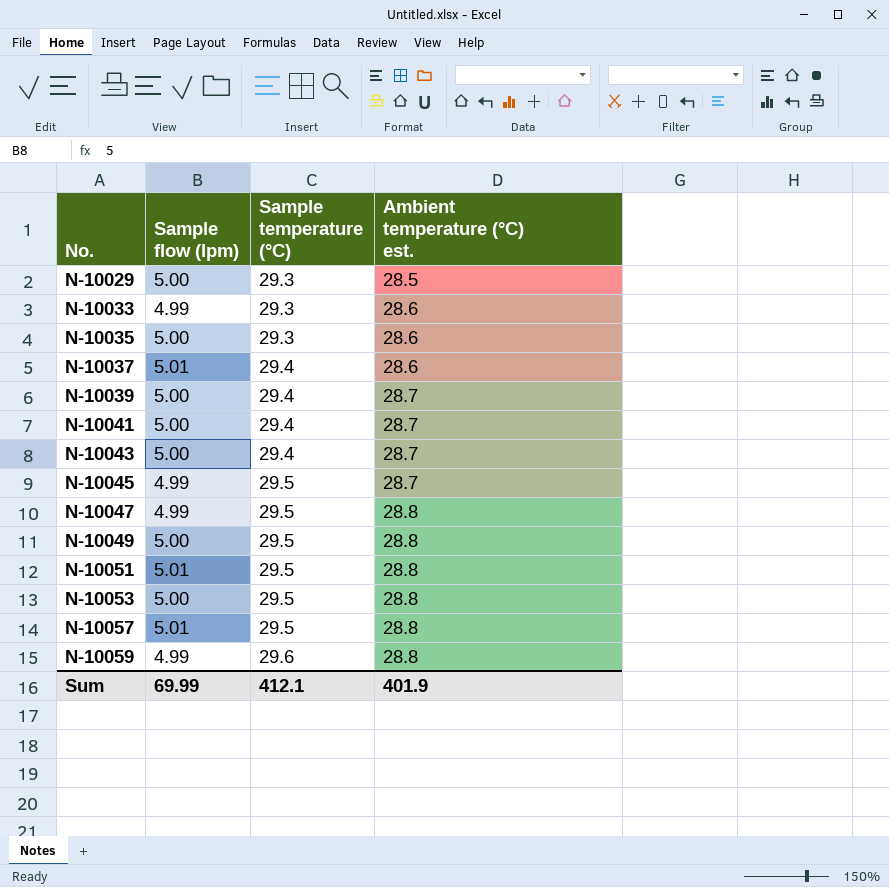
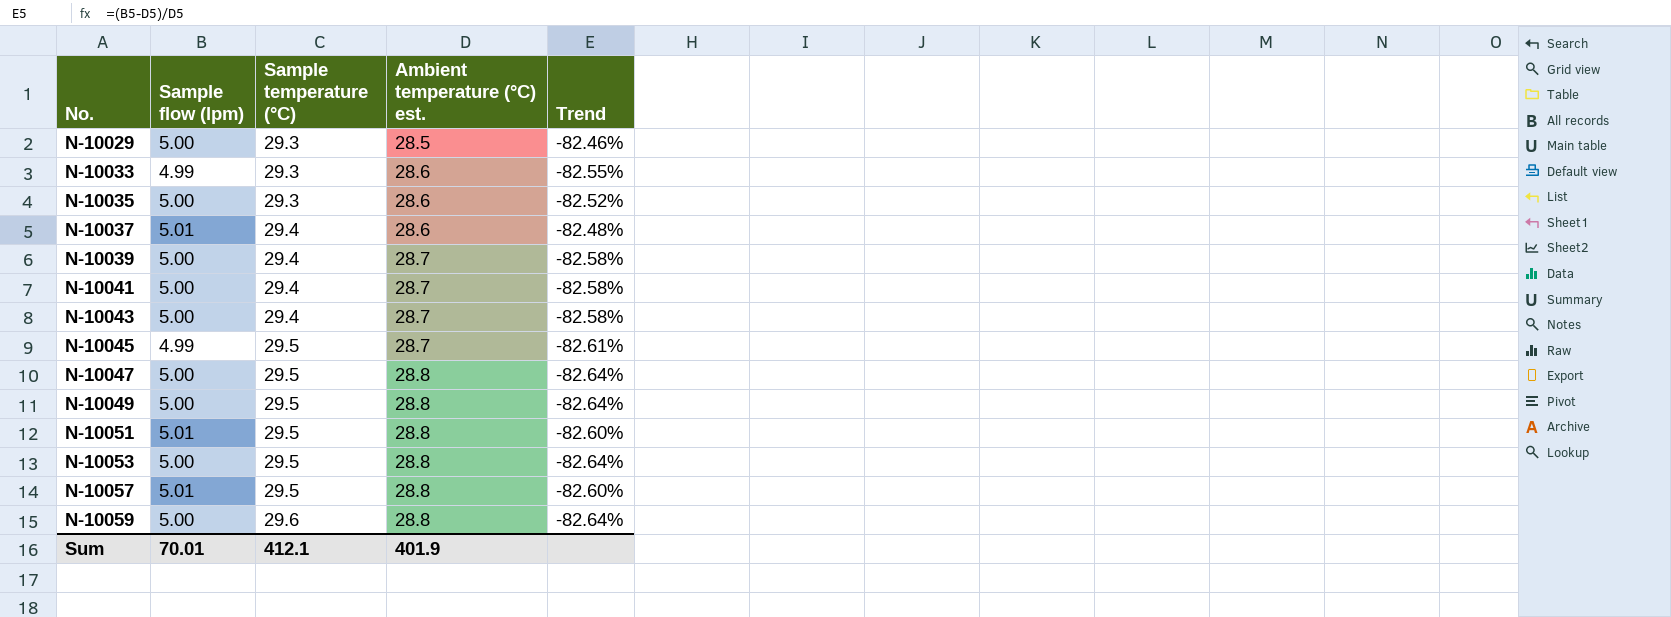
column Trend | formula: none -> ([Sample flow (lpm)] - [Ambient temperature (°C) est.]) / [Ambient temperature (°C) est.]
N-10047 | Sample flow (lpm): 4.99 -> 5.00
N-10059 | Sample flow (lpm): 4.99 -> 5.00
Sum | Sample flow (lpm): 69.99 -> 70.01

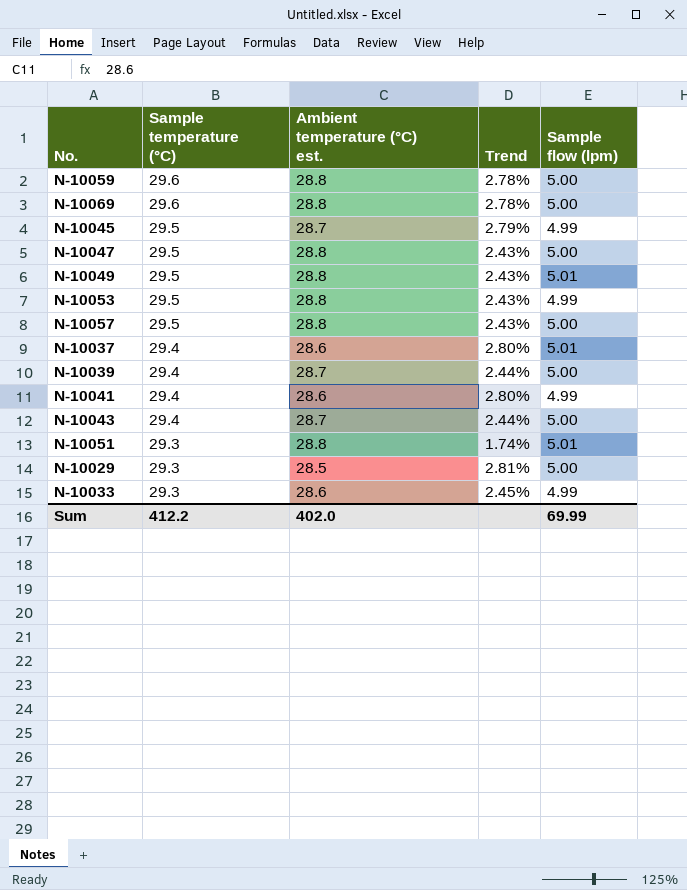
row order: No. ascending -> Sample temperature (°C) descending
column Trend | formula: ([Sample flow (lpm)] - [Ambient temperature (°C) est.]) / [Ambient temperature (°C) est.] -> ([Sample temperature (°C)] - [Ambient temperature (°C) est.]) / [Ambient temperature (°C) est.]
column Sample flow (lpm) | position: 2 -> 5
row N-10035: 5.00 | 29.3 | 28.6 | -82.52% -> none
row N-10069: none -> 29.6 | 28.8 | 2.78% | 5.00
N-10049 | Sample flow (lpm): 5.00 -> 5.01
N-10053 | Sample flow (lpm): 5.00 -> 4.99
N-10057 | Sample flow (lpm): 5.01 -> 5.00
N-10041 | Ambient temperature (°C) est.: 28.7 -> 28.6
N-10041 | Sample flow (lpm): 5.00 -> 4.99
N-10051 | Sample temperature (°C): 29.5 -> 29.3
Sum | Sample temperature (°C): 412.1 -> 412.2
Sum | Ambient temperature (°C) est.: 401.9 -> 402.0
Sum | Sample flow (lpm): 70.01 -> 69.99

